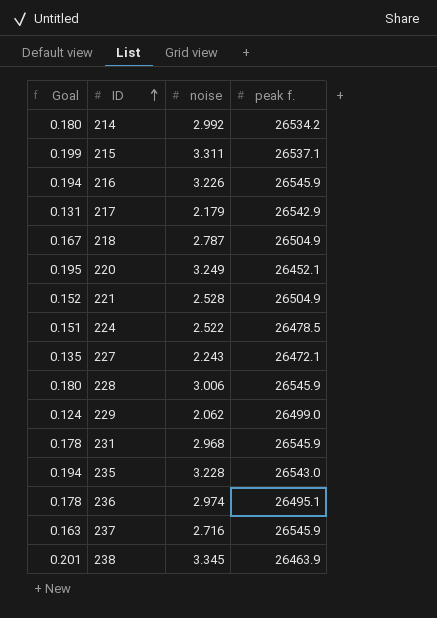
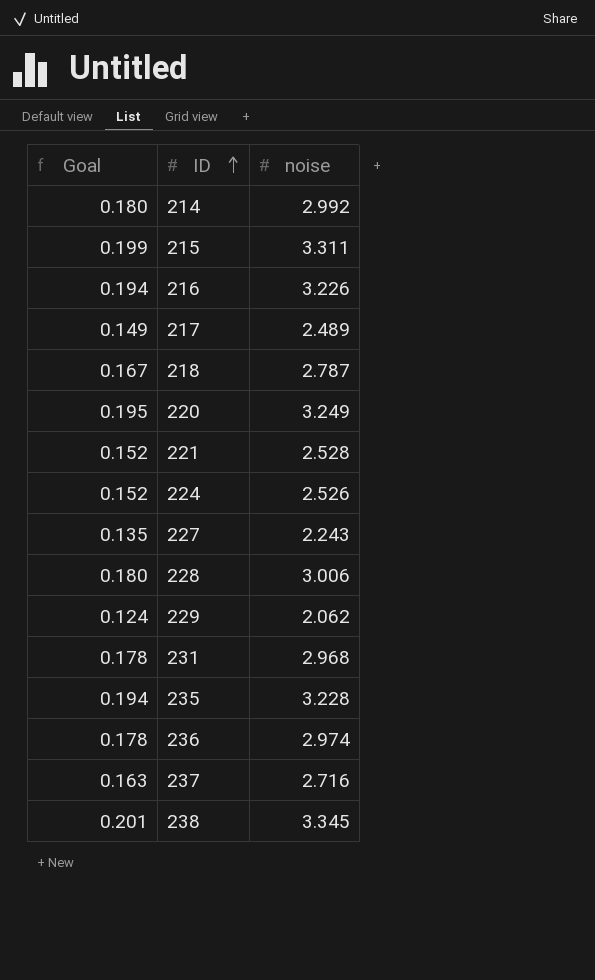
column peak f. | position: 4 -> none
217 | Goal: 0.131 -> 0.149
217 | noise: 2.179 -> 2.489
224 | Goal: 0.151 -> 0.152
224 | noise: 2.522 -> 2.526

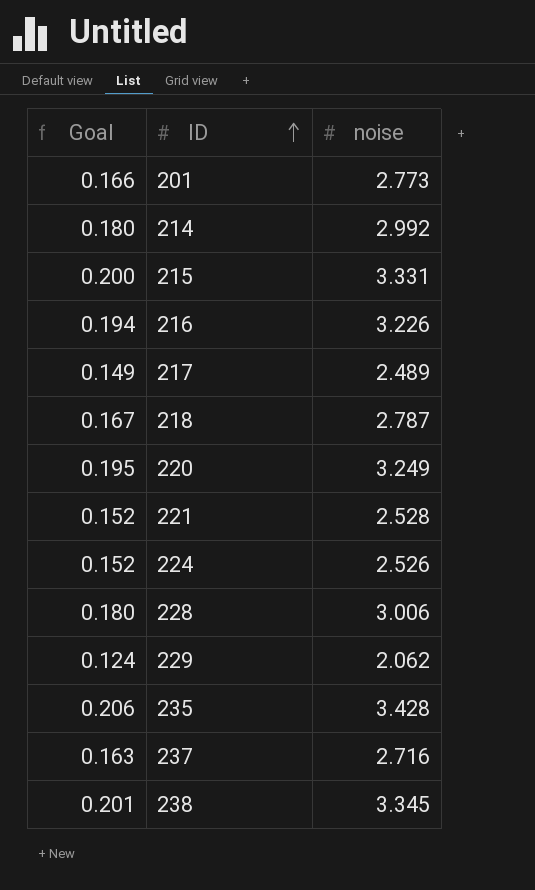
row 227: 0.135 | 2.243 -> none
row 231: 0.178 | 2.968 -> none
row 236: 0.178 | 2.974 -> none
row 201: none -> 0.166 | 2.773
215 | Goal: 0.199 -> 0.200
215 | noise: 3.311 -> 3.331
235 | Goal: 0.194 -> 0.206
235 | noise: 3.228 -> 3.428

